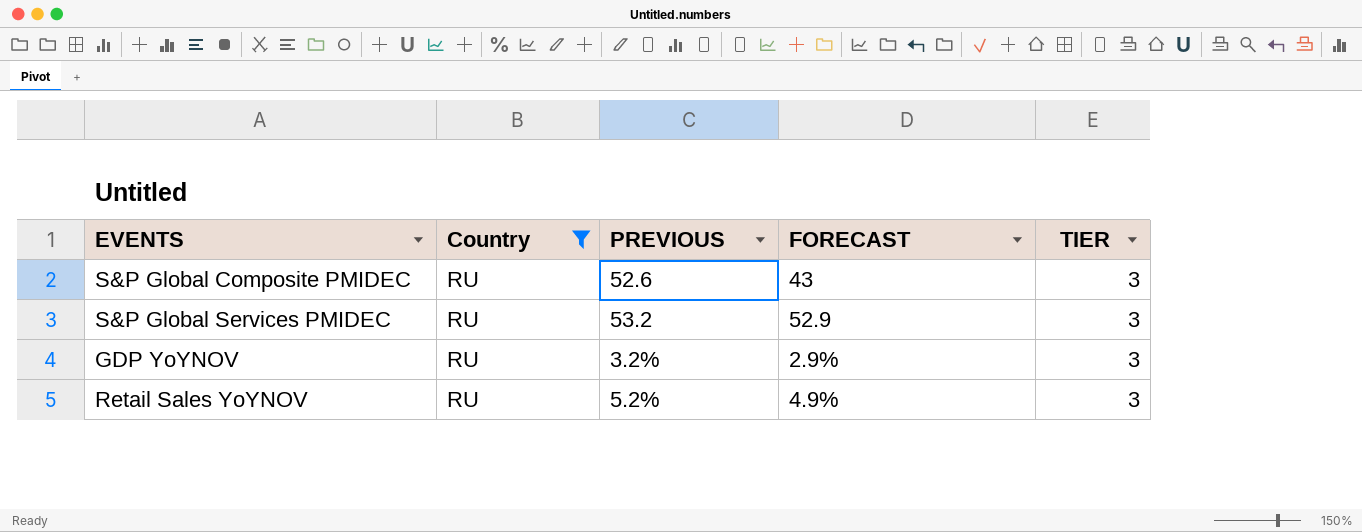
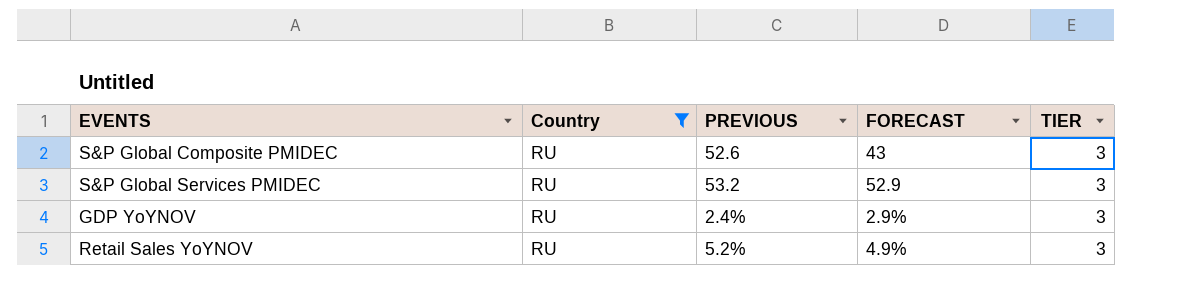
GDP YoYNOV | PREVIOUS: 3.2% -> 2.4%

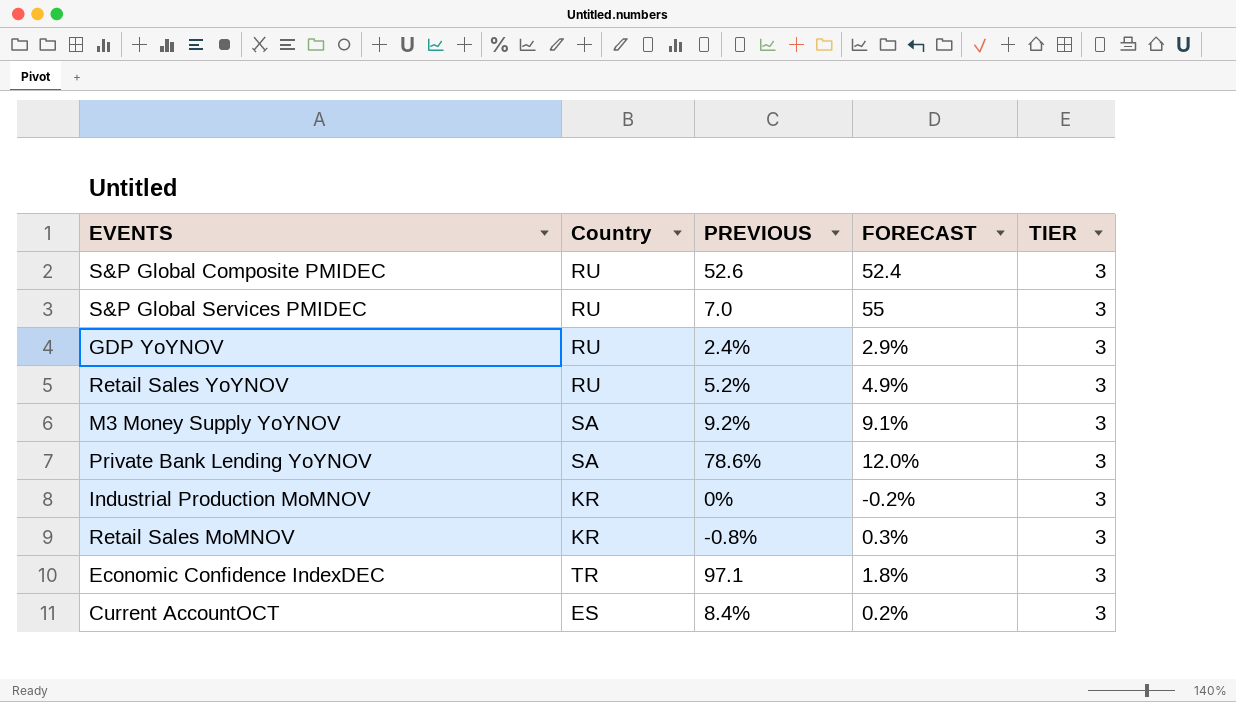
filter: Country = RU -> none
S&P Global Composite PMIDEC | FORECAST: 43 -> 52.4
S&P Global Services PMIDEC | PREVIOUS: 53.2 -> 7.0
S&P Global Services PMIDEC | FORECAST: 52.9 -> 55

